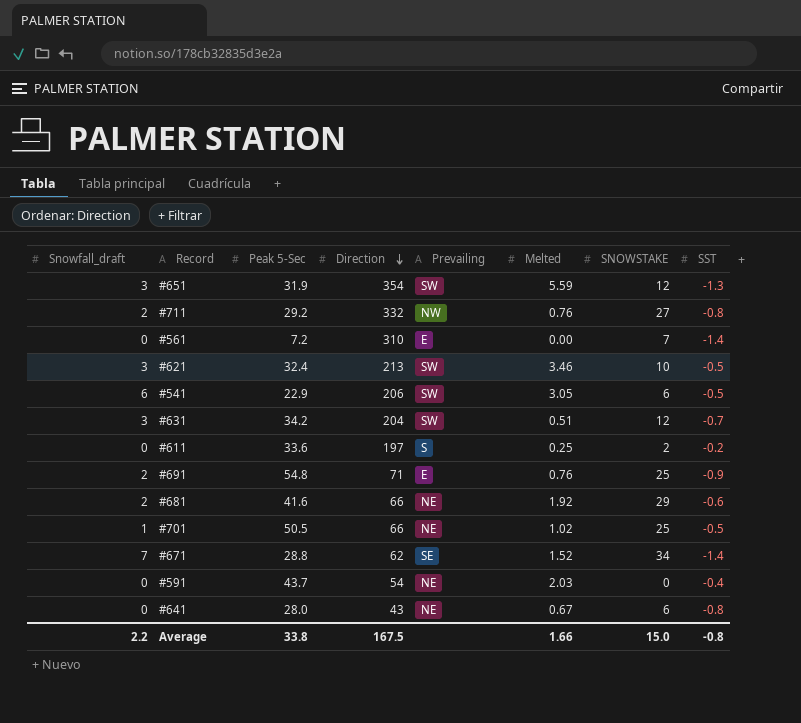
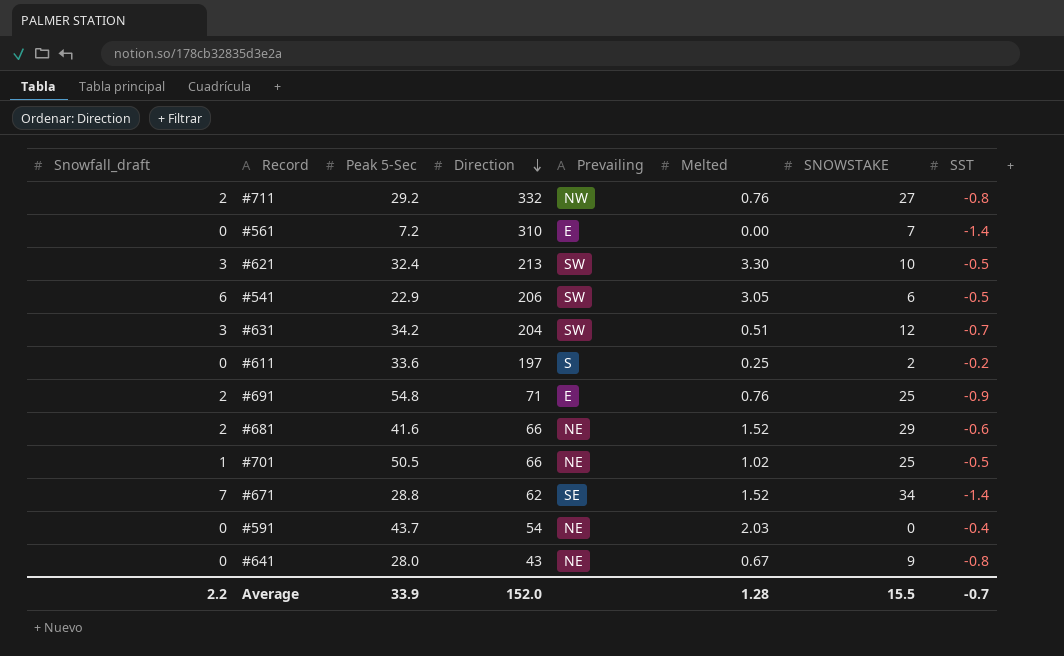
row #651: 3 | 31.9 | 354 | SW | 5.59 | 12 | -1.3 -> none
#621 | Melted: 3.46 -> 3.30
#681 | Melted: 1.92 -> 1.52
#641 | SNOWSTAKE: 6 -> 9
Average | Peak 5-Sec: 33.8 -> 33.9
Average | Direction: 167.5 -> 152.0
Average | Melted: 1.66 -> 1.28
Average | SNOWSTAKE: 15.0 -> 15.5
Average | SST: -0.8 -> -0.7

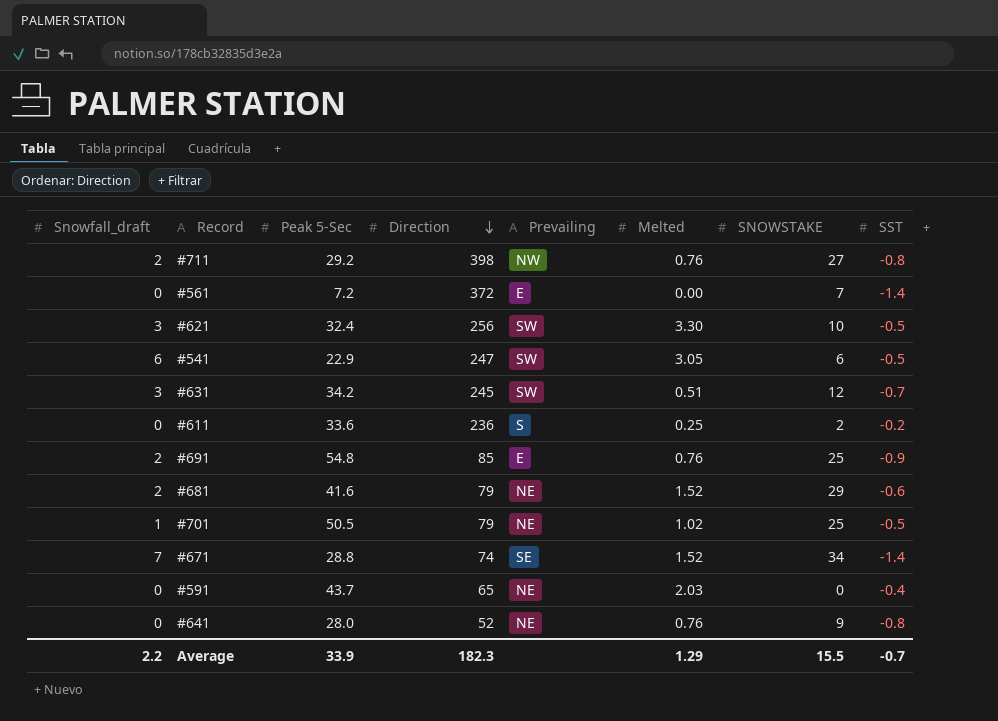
#711 | Direction: 332 -> 398
#561 | Direction: 310 -> 372
#621 | Direction: 213 -> 256
#541 | Direction: 206 -> 247
#631 | Direction: 204 -> 245
#611 | Direction: 197 -> 236
#691 | Direction: 71 -> 85
#681 | Direction: 66 -> 79
#701 | Direction: 66 -> 79
#671 | Direction: 62 -> 74
#591 | Direction: 54 -> 65
#641 | Direction: 43 -> 52
#641 | Melted: 0.67 -> 0.76
Average | Direction: 152.0 -> 182.3
Average | Melted: 1.28 -> 1.29

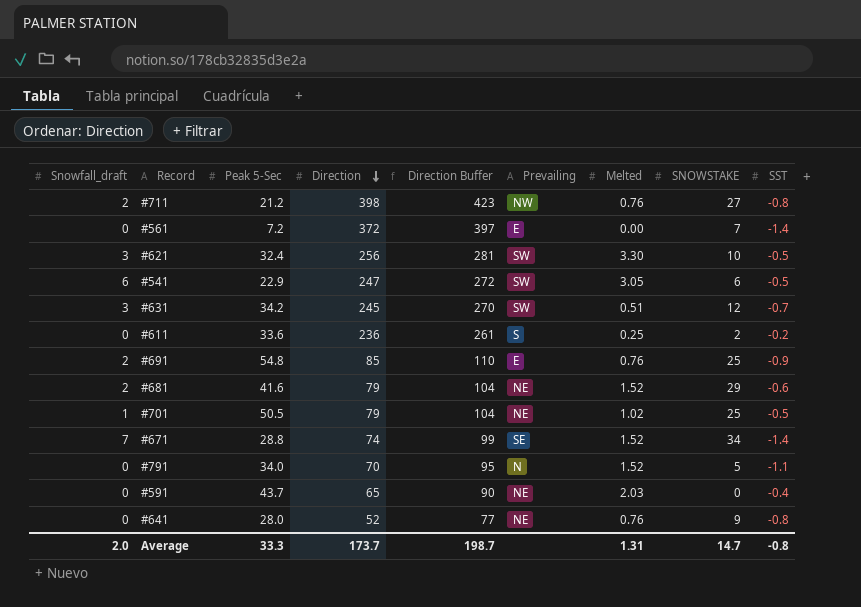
column Direction Buffer | formula: none -> [Direction] + 25
#711 | Peak 5-Sec: 29.2 -> 21.2
row #791: none -> 0 | 34.0 | 70 | 95 | N | 1.52 | 5 | -1.1
Average | Snowfall_draft: 2.2 -> 2.0
Average | Peak 5-Sec: 33.9 -> 33.3
Average | Direction: 182.3 -> 173.7
Average | Melted: 1.29 -> 1.31
Average | SNOWSTAKE: 15.5 -> 14.7
Average | SST: -0.7 -> -0.8

